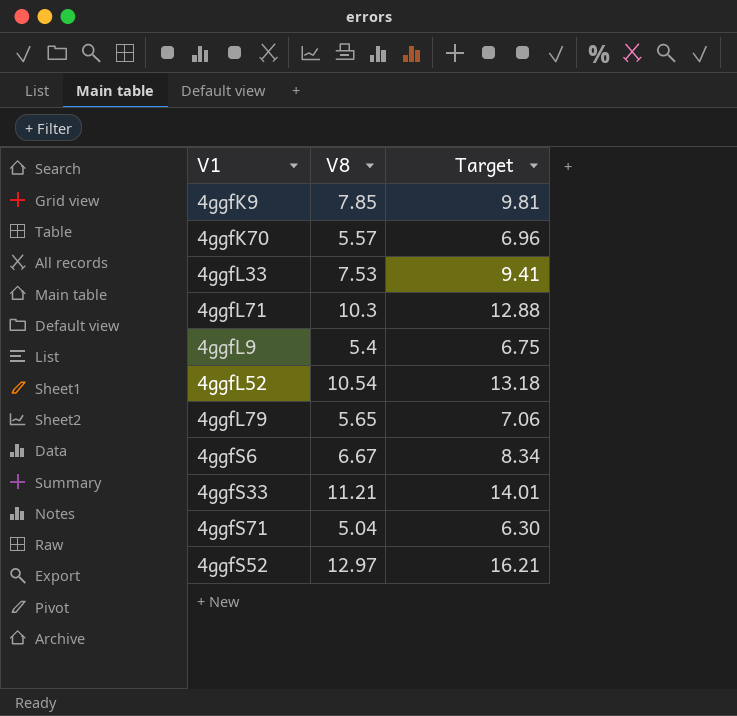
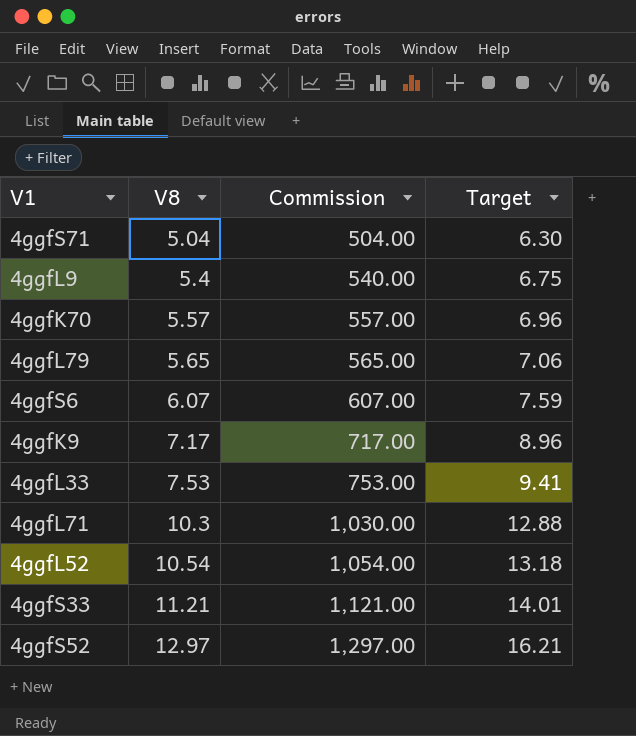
row order: none -> V8 ascending
column Commission | formula: none -> [V8] * 100
4ggfS6 | V8: 6.67 -> 6.07
4ggfS6 | Target: 8.34 -> 7.59
4ggfK9 | V8: 7.85 -> 7.17
4ggfK9 | Target: 9.81 -> 8.96

